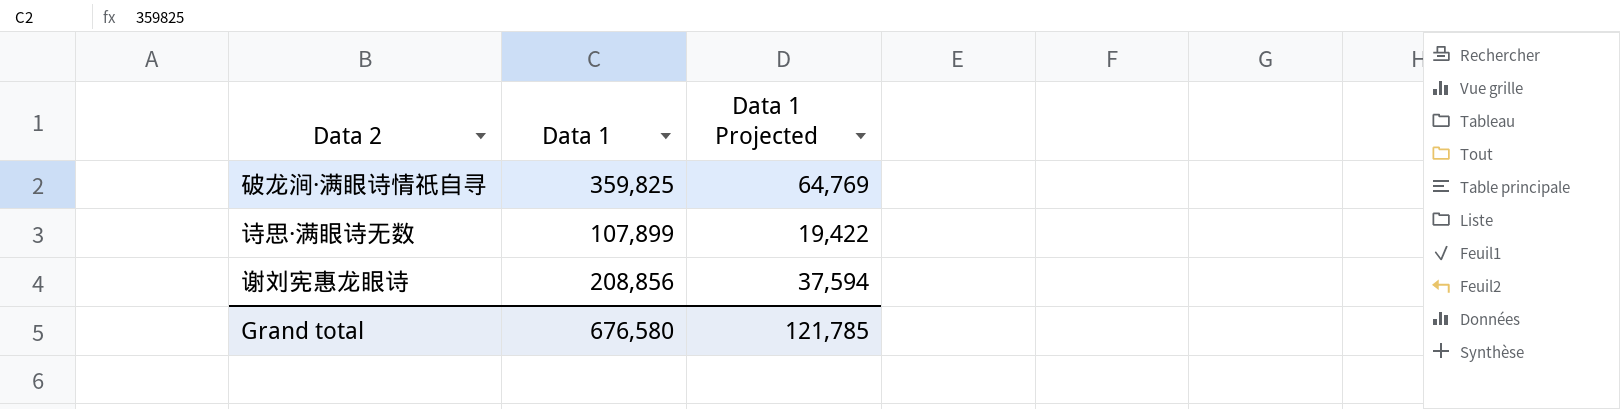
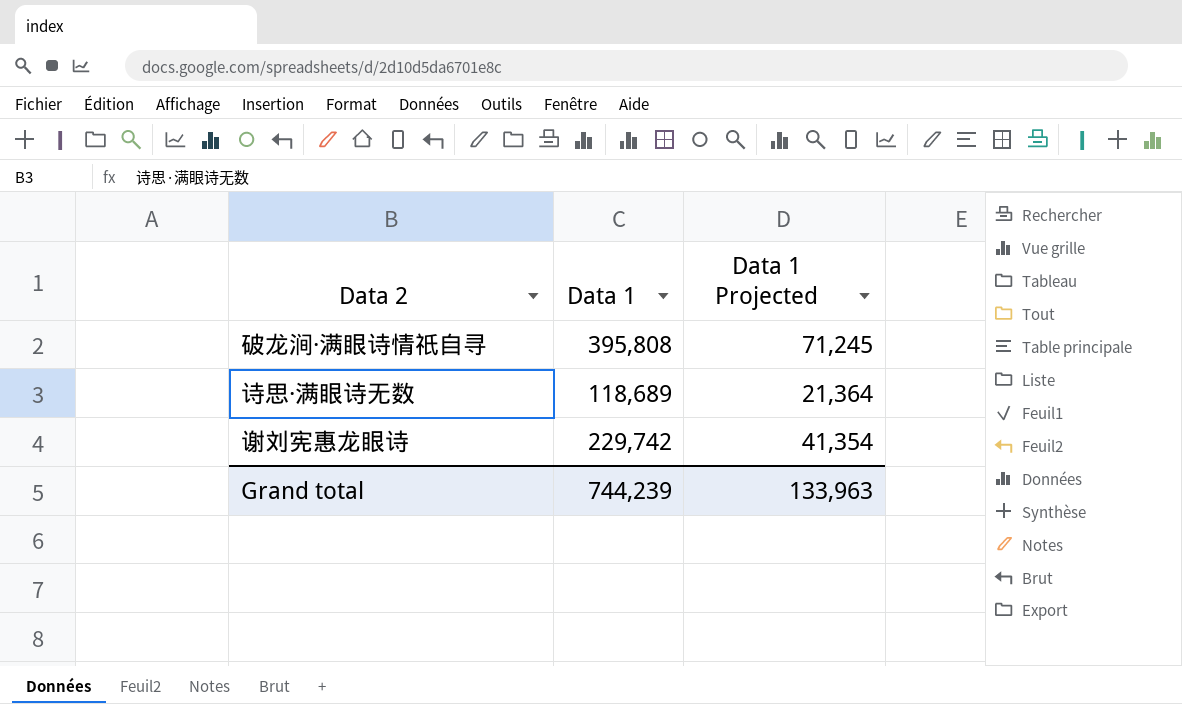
破龙涧·满眼诗情祇自寻 | Data 1: 359,825 -> 395,808
破龙涧·满眼诗情祇自寻 | Data 1 Projected: 64,769 -> 71,245
诗思·满眼诗无数 | Data 1: 107,899 -> 118,689
诗思·满眼诗无数 | Data 1 Projected: 19,422 -> 21,364
谢刘宪惠龙眼诗 | Data 1: 208,856 -> 229,742
谢刘宪惠龙眼诗 | Data 1 Projected: 37,594 -> 41,354
Grand total | Data 1: 676,580 -> 744,239
Grand total | Data 1 Projected: 121,785 -> 133,963

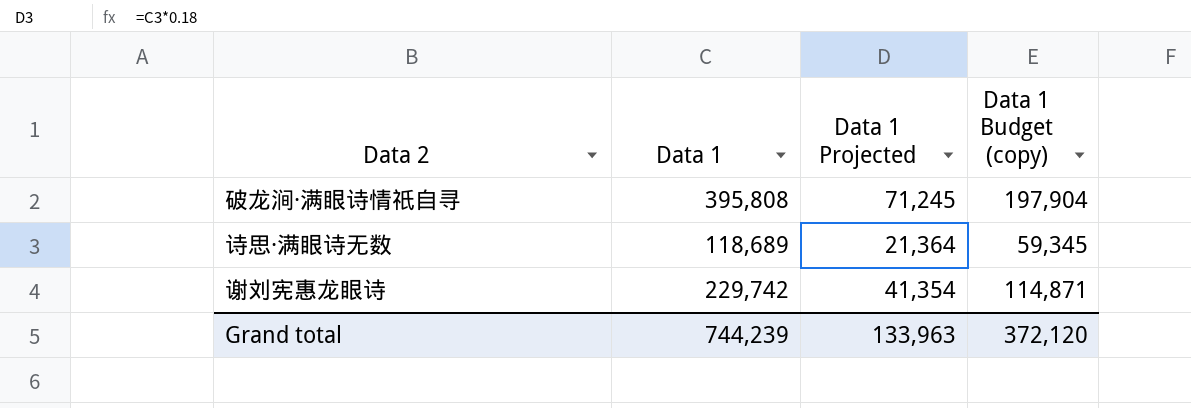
column Data 1 Budget (copy) | formula: none -> [Data 1] * 0.5

